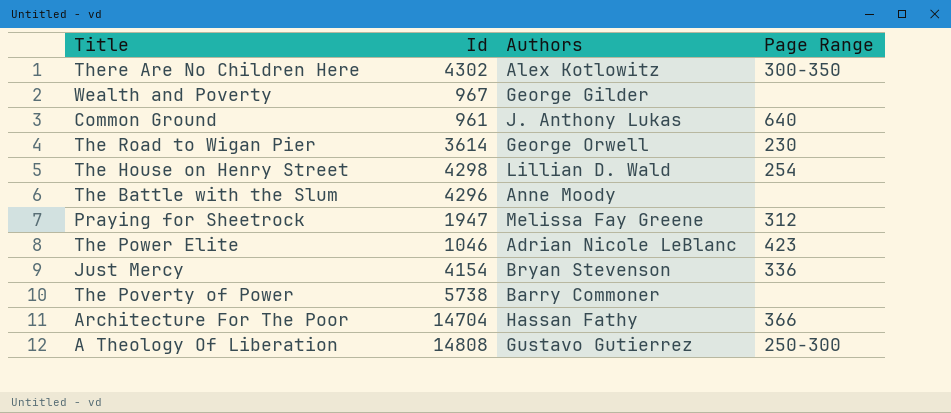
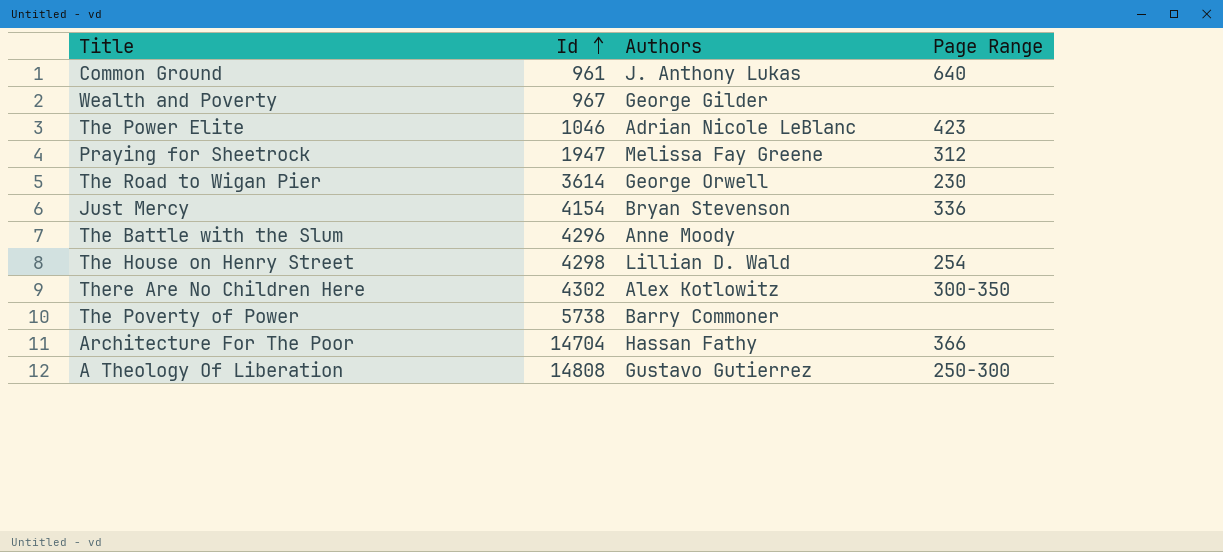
row order: none -> Id ascending

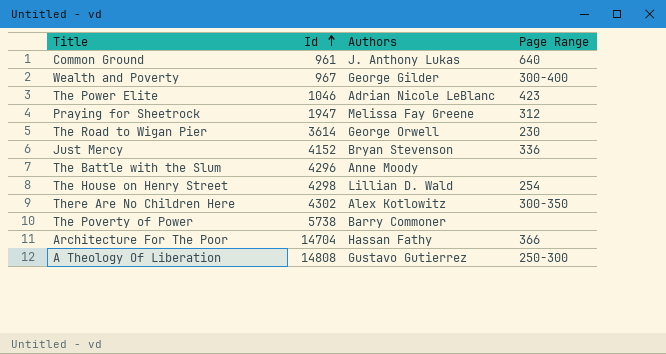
Wealth and Poverty | Page Range: none -> 300-400
Just Mercy | Id: 4154 -> 4152

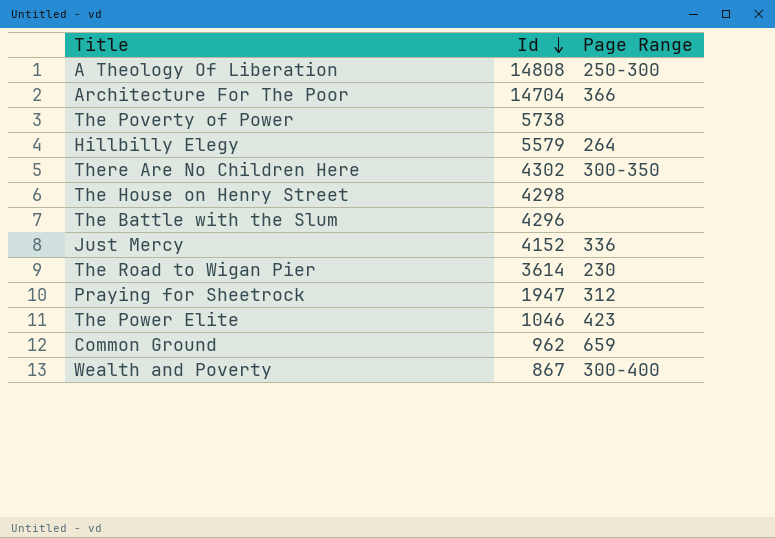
row order: Id ascending -> Id descending
column Authors | position: 3 -> none
row Hillbilly Elegy: none -> 5579 | 264
The House on Henry Street | Page Range: 254 -> none
Common Ground | Id: 961 -> 962
Common Ground | Page Range: 640 -> 659
Wealth and Poverty | Id: 967 -> 867

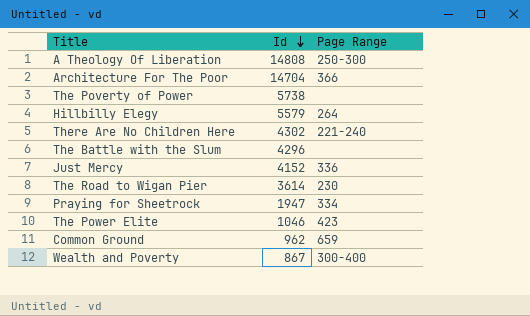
row The House on Henry Street: 4298 | none -> none
There Are No Children Here | Page Range: 300-350 -> 221-240
Praying for Sheetrock | Page Range: 312 -> 334

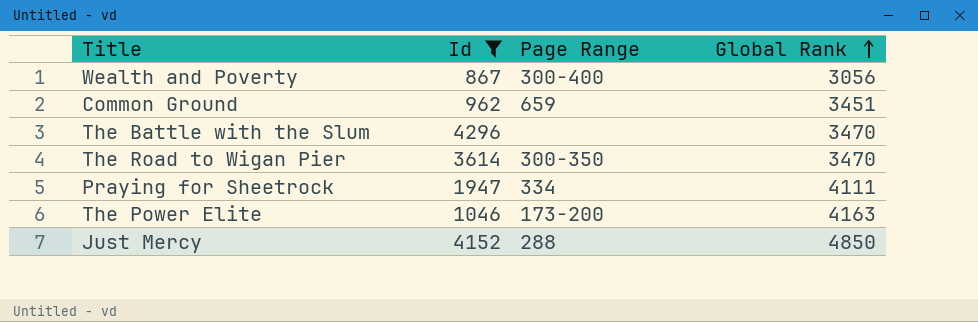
filter: none -> Id <= 4296
row order: Id descending -> Global Rank ascending
column Global Rank | position: none -> 4
The Road to Wigan Pier | Page Range: 230 -> 300-350
The Power Elite | Page Range: 423 -> 173-200
Just Mercy | Page Range: 336 -> 288

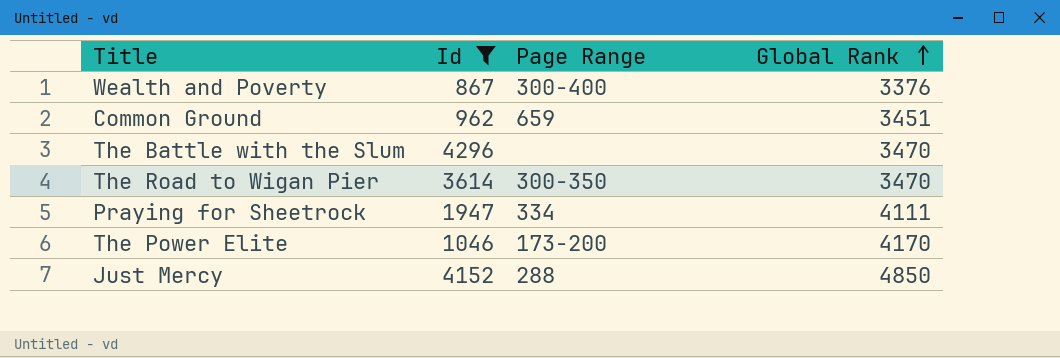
Wealth and Poverty | Global Rank: 3056 -> 3376
The Power Elite | Global Rank: 4163 -> 4170

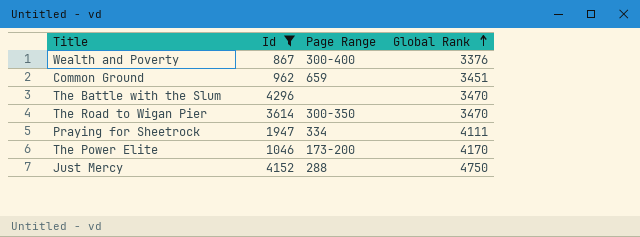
Just Mercy | Global Rank: 4850 -> 4750

